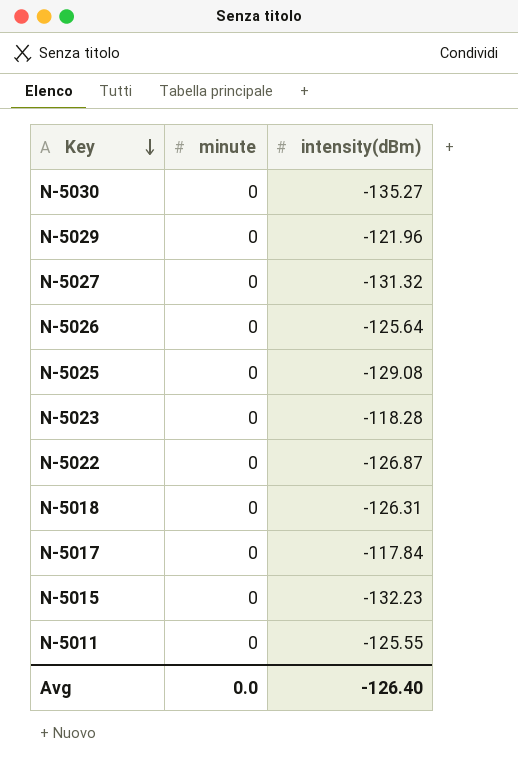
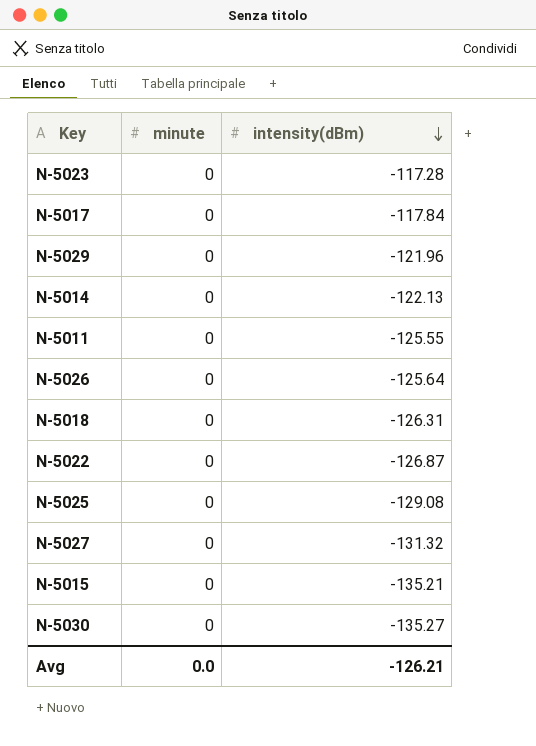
row order: Key descending -> intensity(dBm) descending
N-5023 | intensity(dBm): -118.28 -> -117.28
row N-5014: none -> 0 | -122.13
N-5015 | intensity(dBm): -132.23 -> -135.21
Avg | intensity(dBm): -126.40 -> -126.21

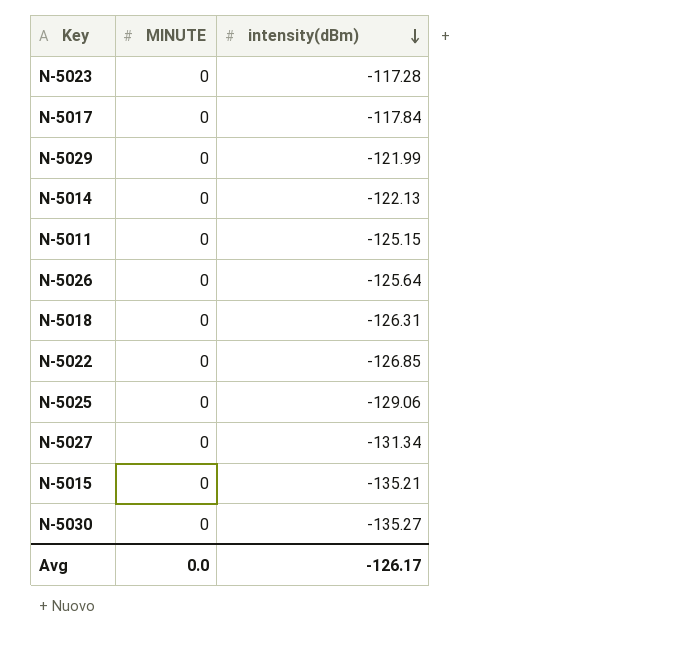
column name: minute -> MINUTE
N-5029 | intensity(dBm): -121.96 -> -121.99
N-5011 | intensity(dBm): -125.55 -> -125.15
N-5022 | intensity(dBm): -126.87 -> -126.85
N-5025 | intensity(dBm): -129.08 -> -129.06
N-5027 | intensity(dBm): -131.32 -> -131.34
Avg | intensity(dBm): -126.21 -> -126.17

